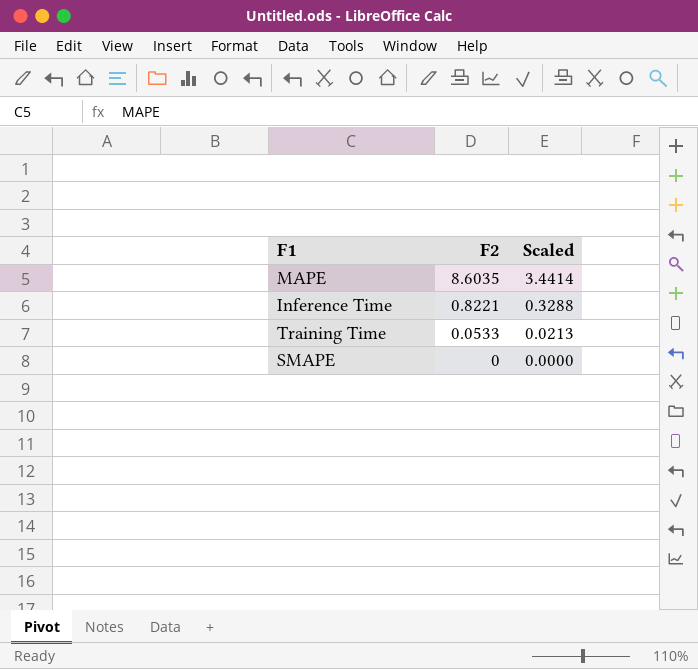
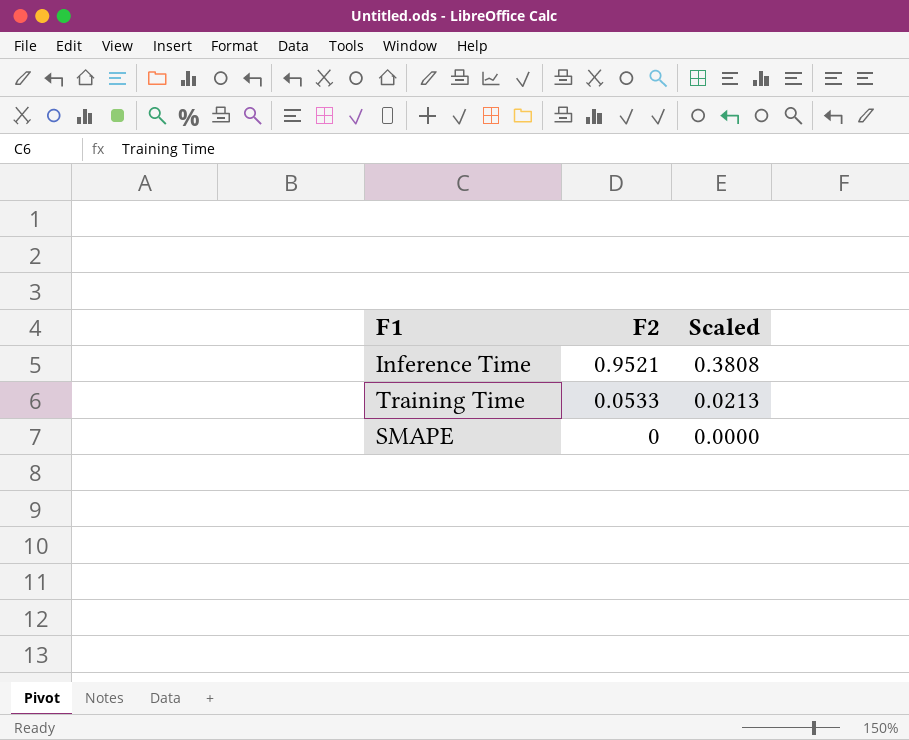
row MAPE: 8.6035 | 3.4414 -> none
Inference Time | F2: 0.8221 -> 0.9521
Inference Time | Scaled: 0.3288 -> 0.3808

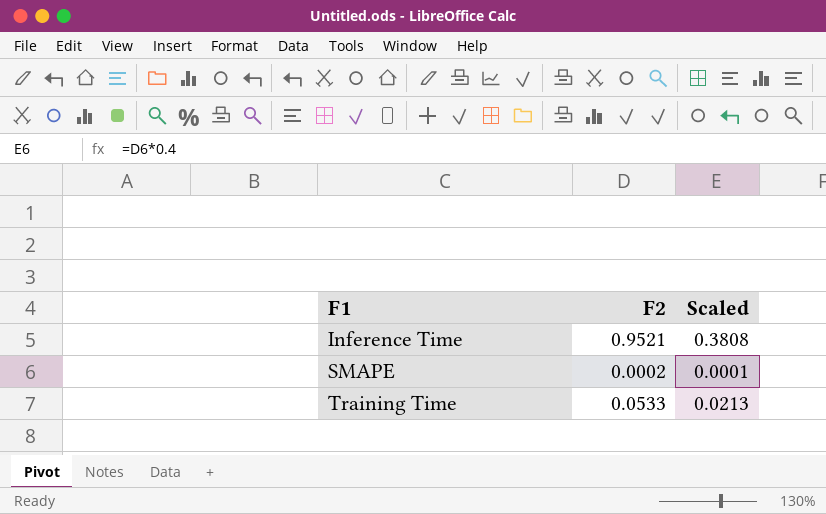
row order: F2 descending -> F1 ascending
SMAPE | F2: 0 -> 0.0002
SMAPE | Scaled: 0.0000 -> 0.0001

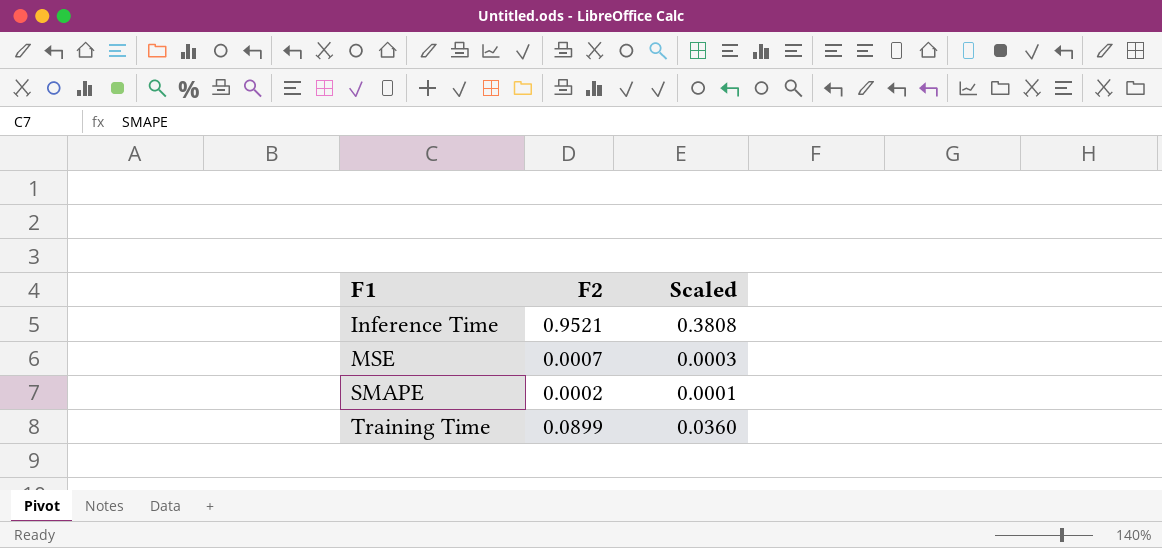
row MSE: none -> 0.0007 | 0.0003
Training Time | F2: 0.0533 -> 0.0899
Training Time | Scaled: 0.0213 -> 0.0360

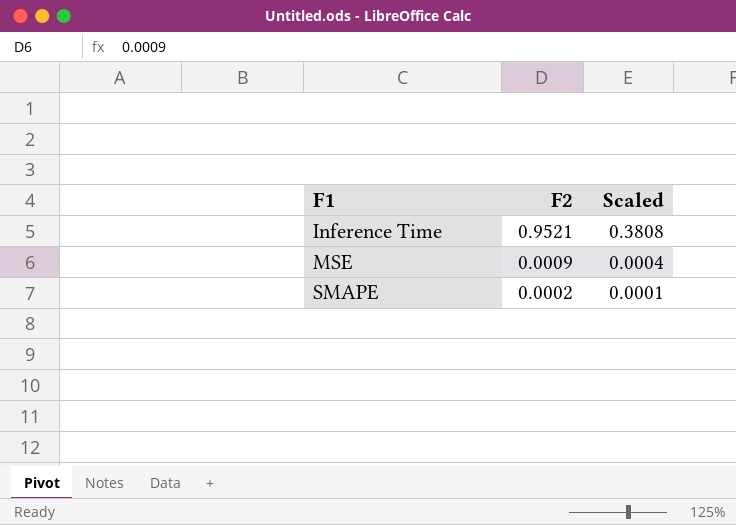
row Training Time: 0.0899 | 0.0360 -> none
MSE | F2: 0.0007 -> 0.0009
MSE | Scaled: 0.0003 -> 0.0004

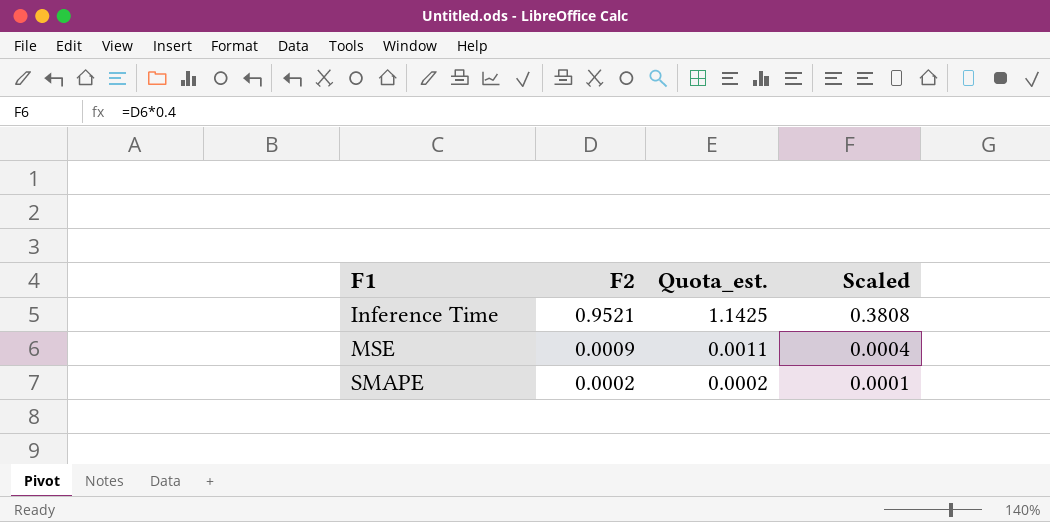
column Quota_est. | formula: none -> [F2] * 1.2

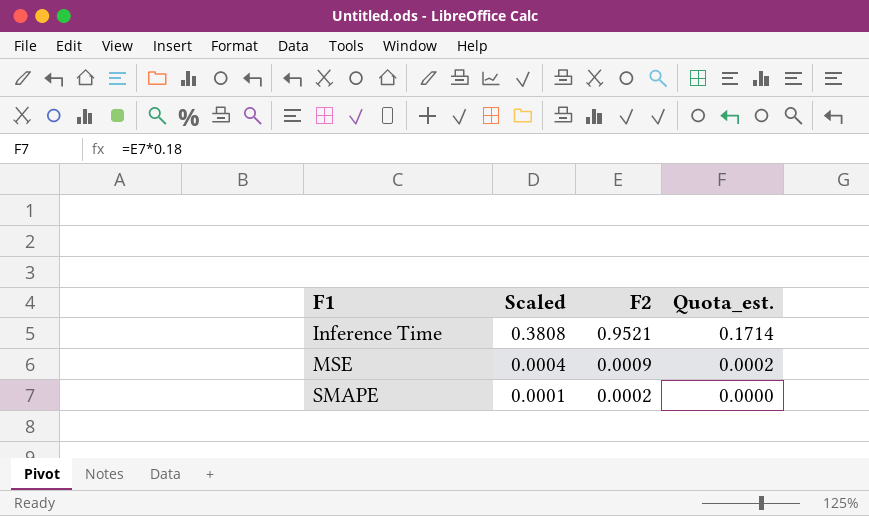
column Scaled | position: 4 -> 2
column Quota_est. | formula: [F2] * 1.2 -> [F2] * 0.18

